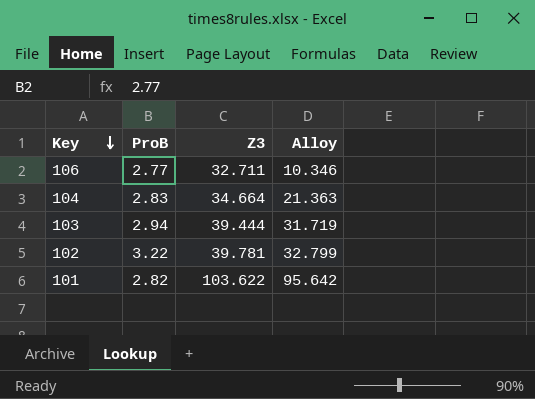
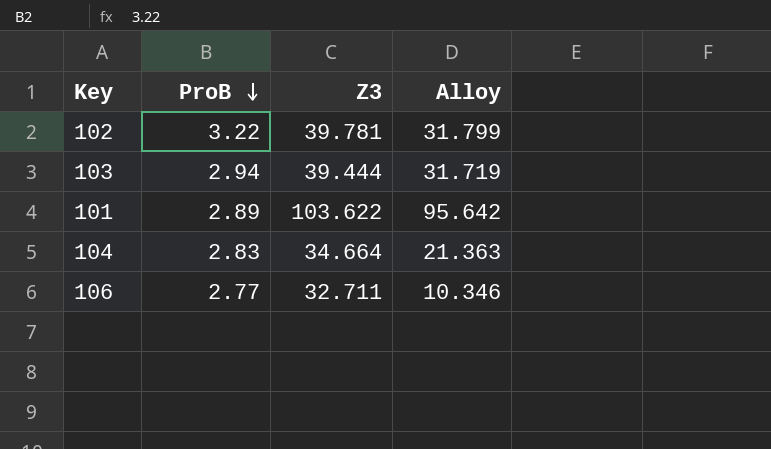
row order: Key descending -> ProB descending
102 | Alloy: 32.799 -> 31.799
101 | ProB: 2.82 -> 2.89

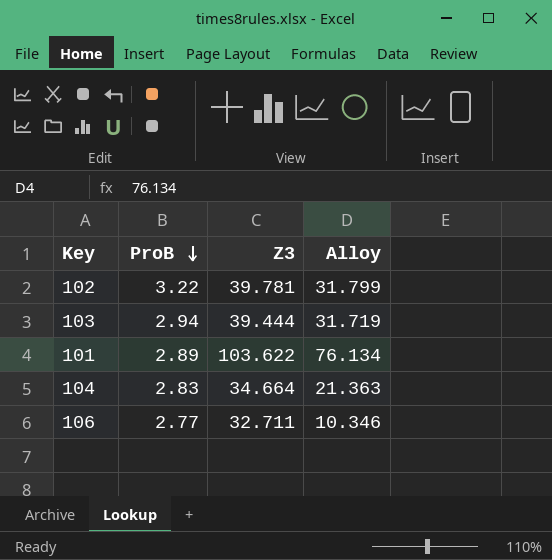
101 | Alloy: 95.642 -> 76.134

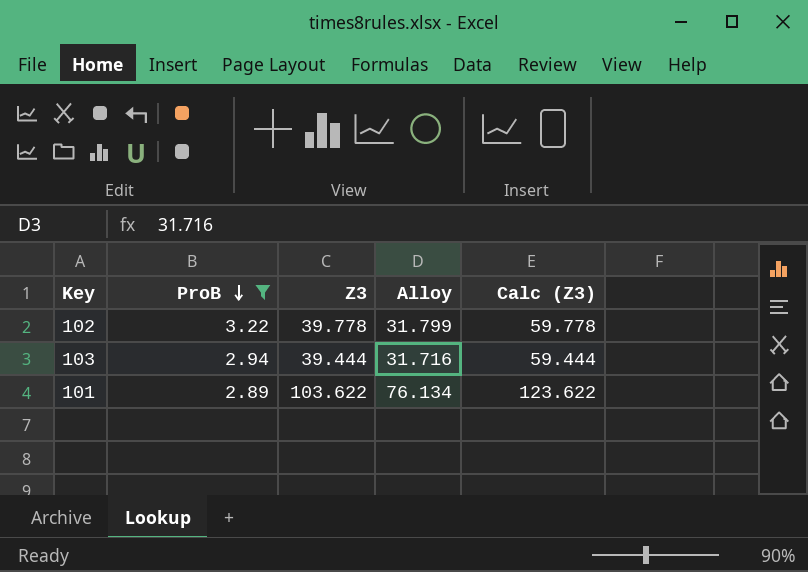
filter: none -> ProB >= 2.89
column Calc (Z3) | formula: none -> [Z3] + 20
102 | Z3: 39.781 -> 39.778
103 | Alloy: 31.719 -> 31.716

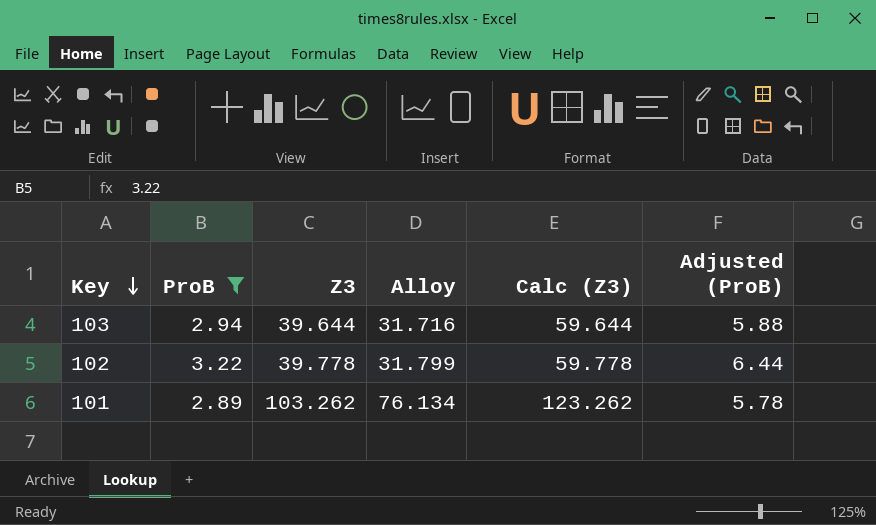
row order: ProB descending -> Key descending
column Adjusted (ProB) | formula: none -> [ProB] * 2
103 | Z3: 39.444 -> 39.644
103 | Calc (Z3): 59.444 -> 59.644
101 | Z3: 103.622 -> 103.262
101 | Calc (Z3): 123.622 -> 123.262

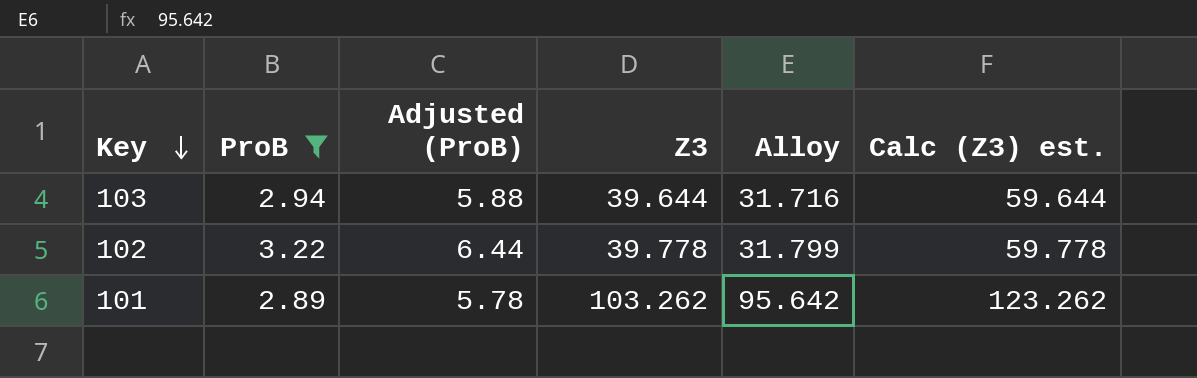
column Adjusted (ProB) | position: 6 -> 3
column name: Calc (Z3) -> Calc (Z3) est.
101 | Alloy: 76.134 -> 95.642

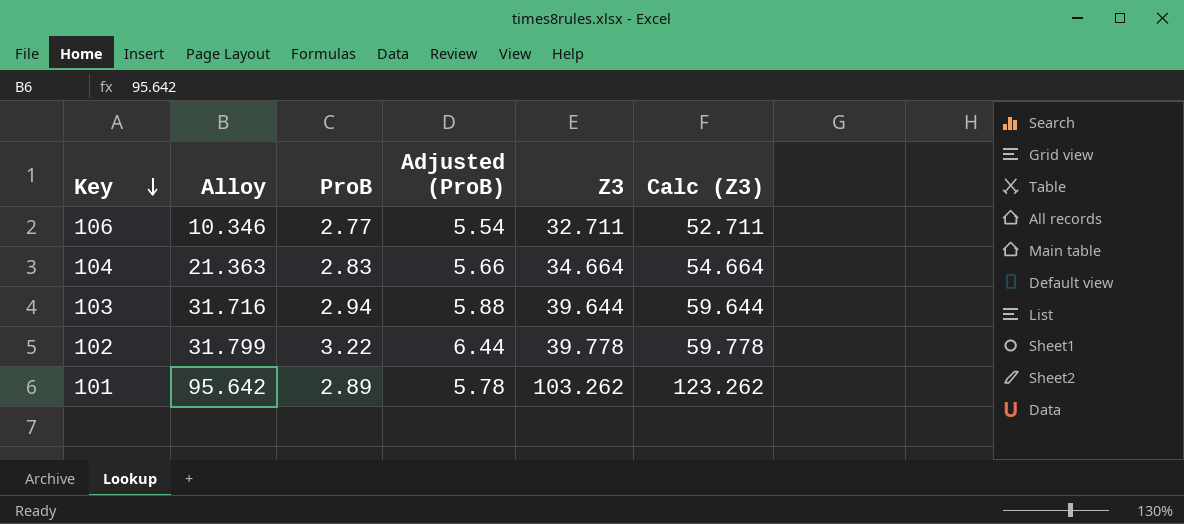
filter: ProB >= 2.89 -> none
column Alloy | position: 5 -> 2
column name: Calc (Z3) est. -> Calc (Z3)

